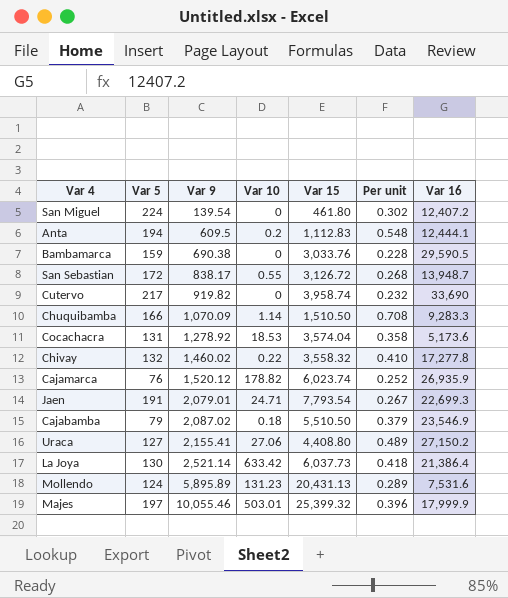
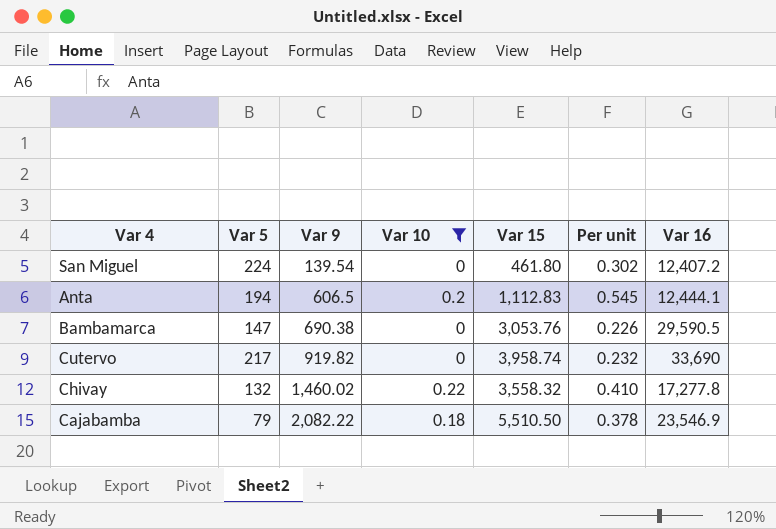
filter: none -> Var 10 <= 0.22
Anta | Var 9: 609.5 -> 606.5
Anta | Per unit: 0.548 -> 0.545
Bambamarca | Var 5: 159 -> 147
Bambamarca | Var 15: 3,033.76 -> 3,053.76
Bambamarca | Per unit: 0.228 -> 0.226
Cajabamba | Var 9: 2,087.02 -> 2,082.22
Cajabamba | Per unit: 0.379 -> 0.378

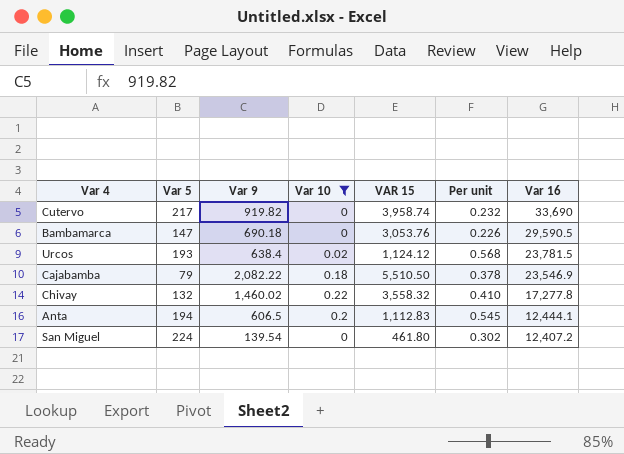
row order: Var 9 ascending -> Var 16 descending
column name: Var 15 -> VAR 15
Bambamarca | Var 9: 690.38 -> 690.18
row Urcos: none -> 193 | 638.4 | 0.02 | 1,124.12 | 0.568 | 23,781.5

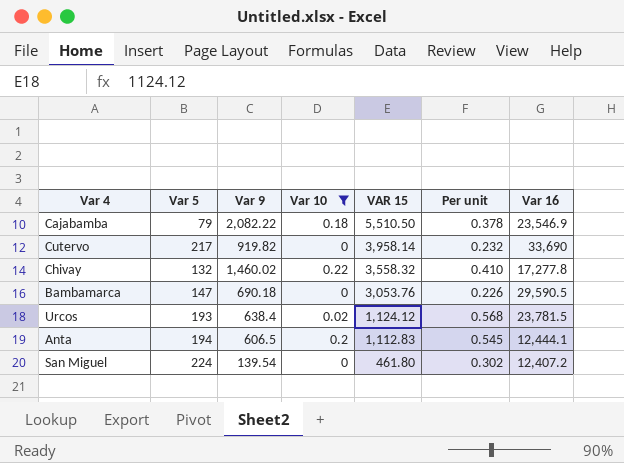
row order: Var 16 descending -> VAR 15 descending
Cutervo | VAR 15: 3,958.74 -> 3,958.14

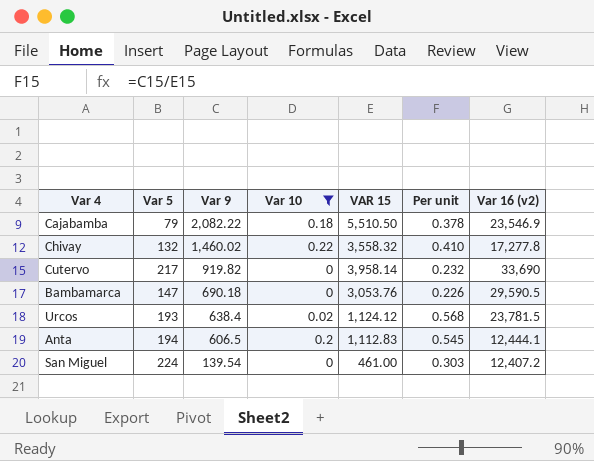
row order: VAR 15 descending -> Var 9 descending
column name: Var 16 -> Var 16 (v2)
San Miguel | VAR 15: 461.80 -> 461.00
San Miguel | Per unit: 0.302 -> 0.303

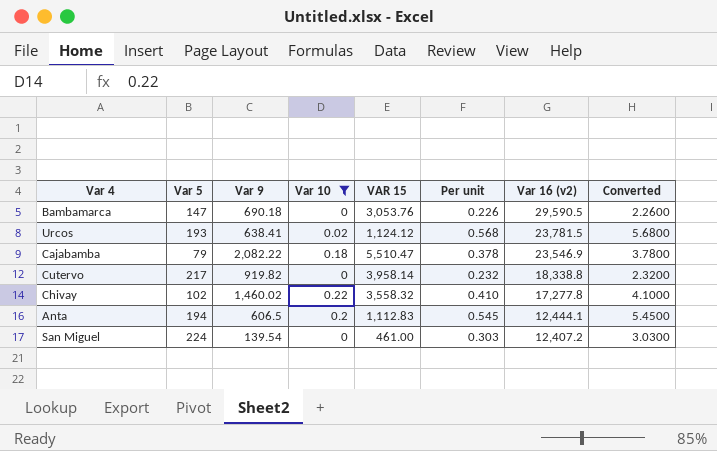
row order: Var 9 descending -> Var 16 (v2) descending
column Converted | formula: none -> [Per unit] * 10
Urcos | Var 9: 638.4 -> 638.41
Cajabamba | VAR 15: 5,510.50 -> 5,510.47
Cutervo | Var 16 (v2): 33,690 -> 18,338.8
Chivay | Var 5: 132 -> 102

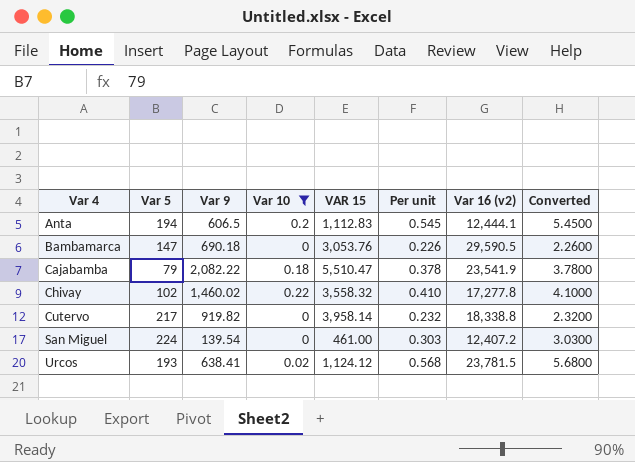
row order: Var 16 (v2) descending -> Var 4 ascending
Cajabamba | Var 16 (v2): 23,546.9 -> 23,541.9

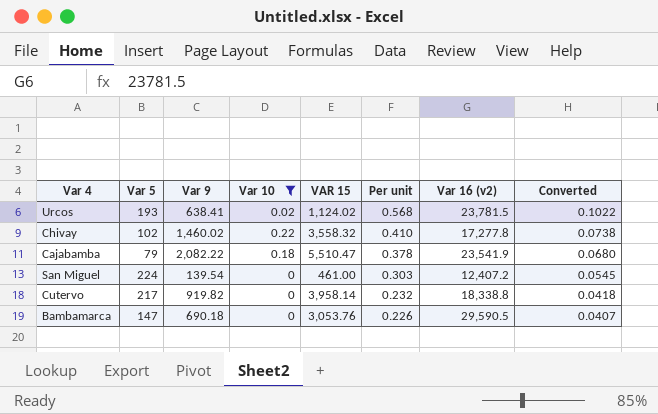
row order: Var 4 ascending -> Per unit descending
column Converted | formula: [Per unit] * 10 -> [Per unit] * 0.18
row Anta: 194 | 606.5 | 0.2 | 1,112.83 | 0.545 | 12,444.1 | 5.4500 -> none
Urcos | VAR 15: 1,124.12 -> 1,124.02

